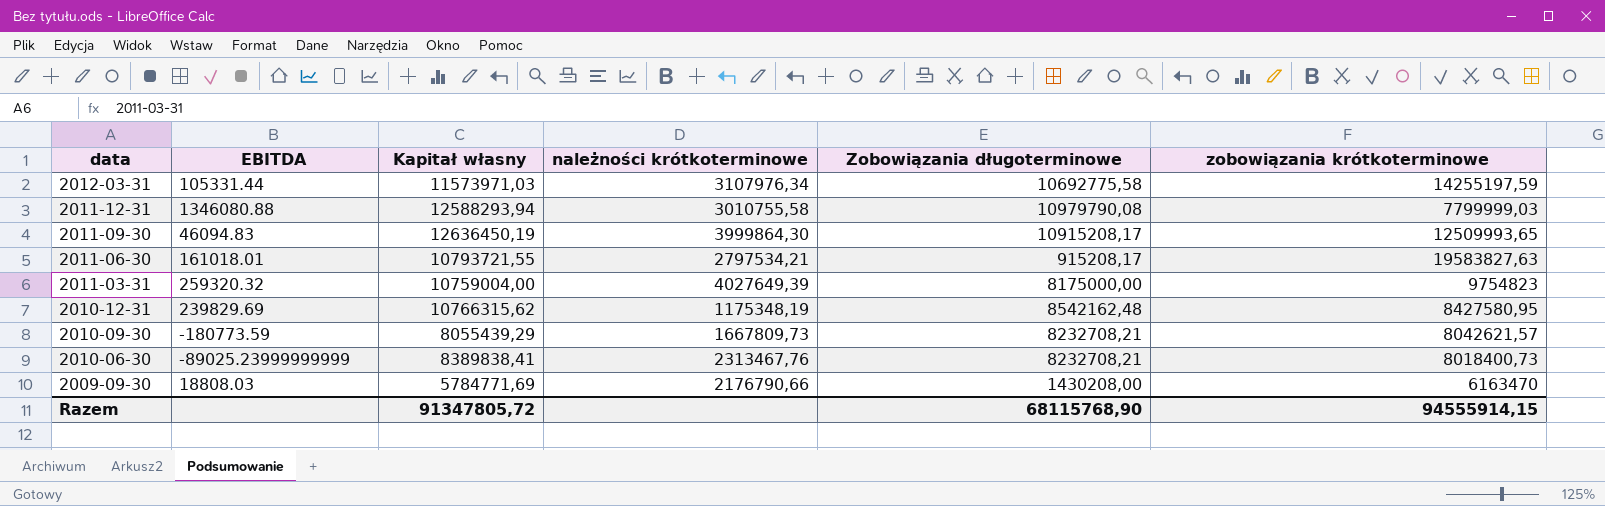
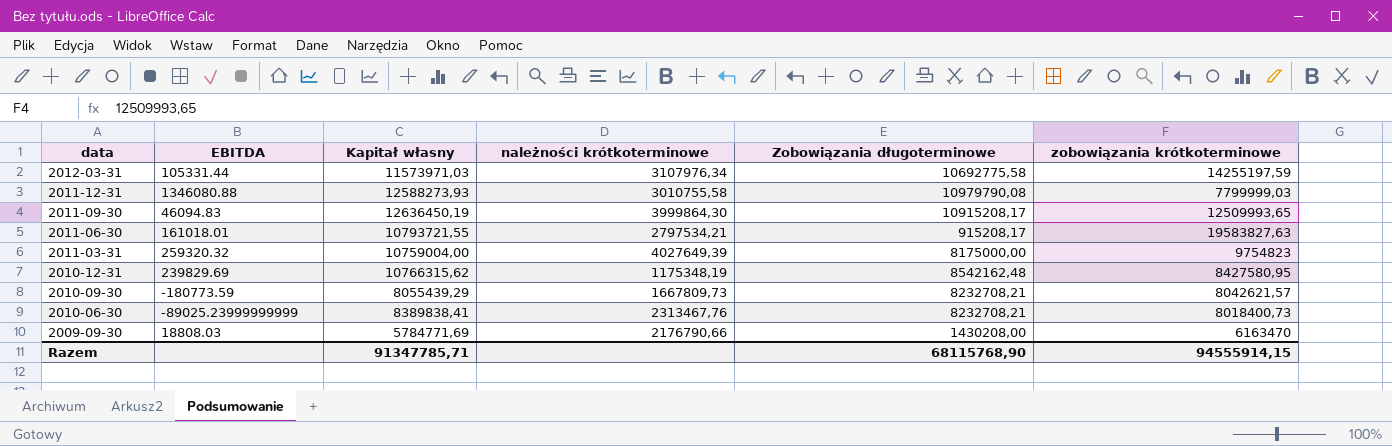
2011-12-31 | Kapitał własny: 12588293,94 -> 12588273,93
Razem | Kapitał własny: 91347805,72 -> 91347785,71

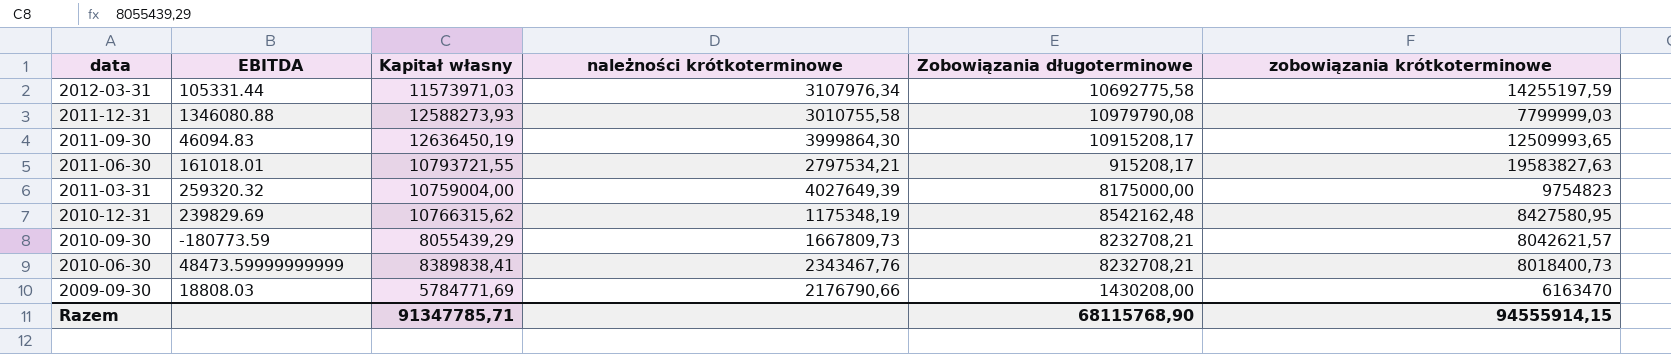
2010-06-30 | EBITDA: -89025.23999999999 -> 48473.59999999999
2010-06-30 | należności krótkoterminowe: 2313467,76 -> 2343467,76

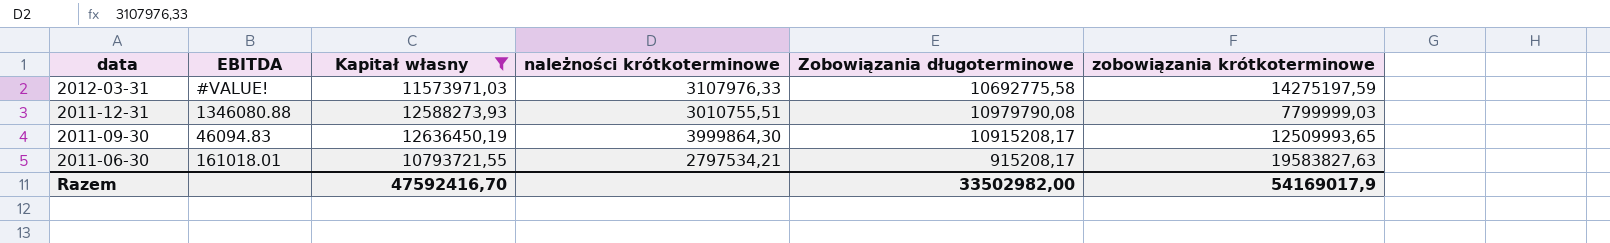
filter: none -> Kapitał własny >= 10793721,55
2012-03-31 | EBITDA: 105331.44 -> #VALUE!
2012-03-31 | należności krótkoterminowe: 3107976,34 -> 3107976,33
2012-03-31 | zobowiązania krótkoterminowe: 14255197,59 -> 14275197,59
2011-12-31 | należności krótkoterminowe: 3010755,58 -> 3010755,51
Razem | Kapitał własny: 91347785,71 -> 47592416,70
Razem | Zobowiązania długoterminowe: 68115768,90 -> 33502982,00
Razem | zobowiązania krótkoterminowe: 94555914,15 -> 54169017,9

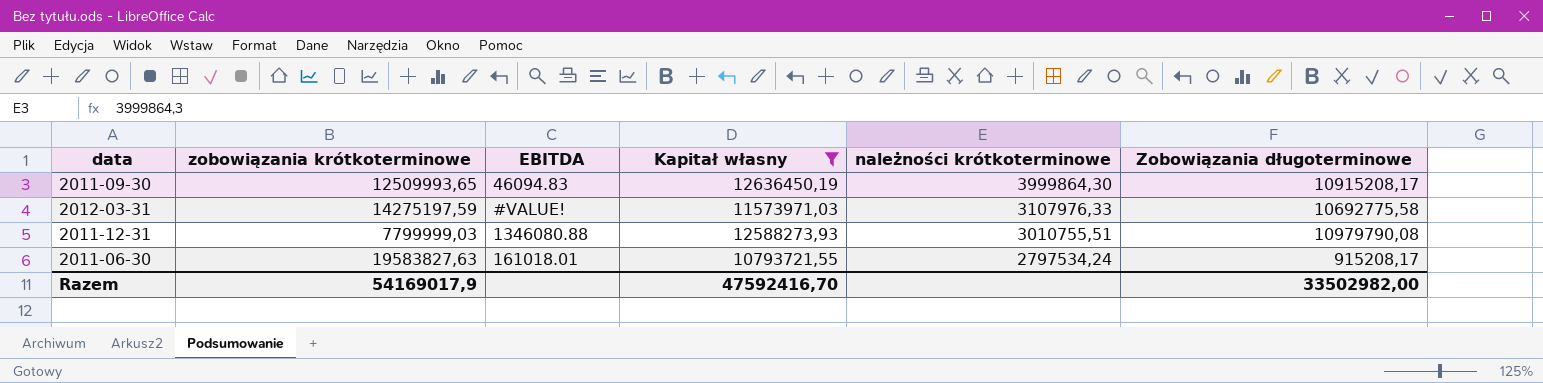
row order: data descending -> należności krótkoterminowe descending
column zobowiązania krótkoterminowe | position: 6 -> 2
2011-06-30 | należności krótkoterminowe: 2797534,21 -> 2797534,24

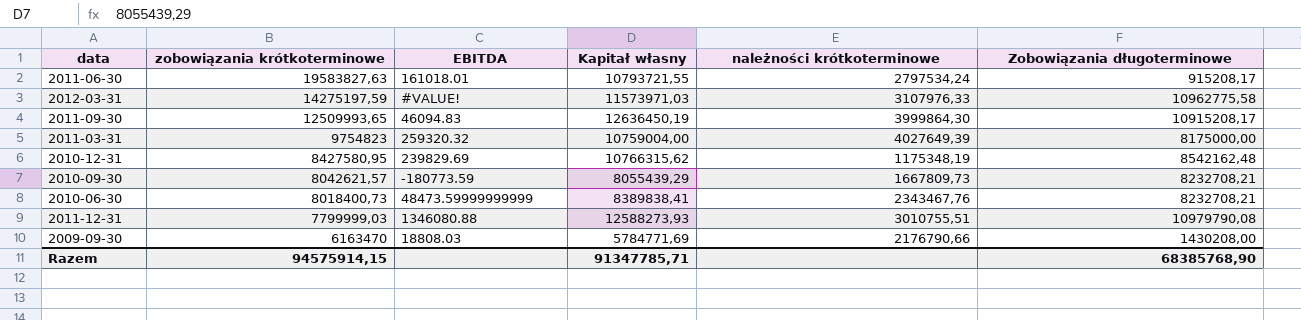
filter: Kapitał własny >= 10793721,55 -> none
row order: należności krótkoterminowe descending -> zobowiązania krótkoterminowe descending
2012-03-31 | Zobowiązania długoterminowe: 10692775,58 -> 10962775,58
Razem | zobowiązania krótkoterminowe: 54169017,9 -> 94575914,15
Razem | Kapitał własny: 47592416,70 -> 91347785,71
Razem | Zobowiązania długoterminowe: 33502982,00 -> 68385768,90

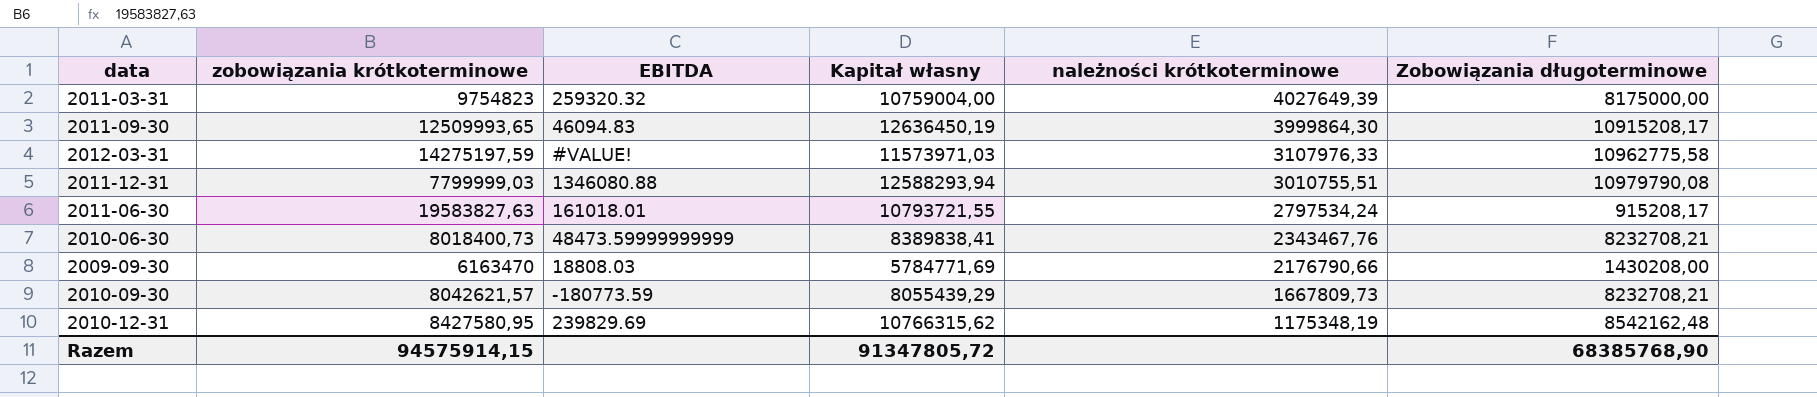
row order: zobowiązania krótkoterminowe descending -> należności krótkoterminowe descending
2011-12-31 | Kapitał własny: 12588273,93 -> 12588293,94
Razem | Kapitał własny: 91347785,71 -> 91347805,72

